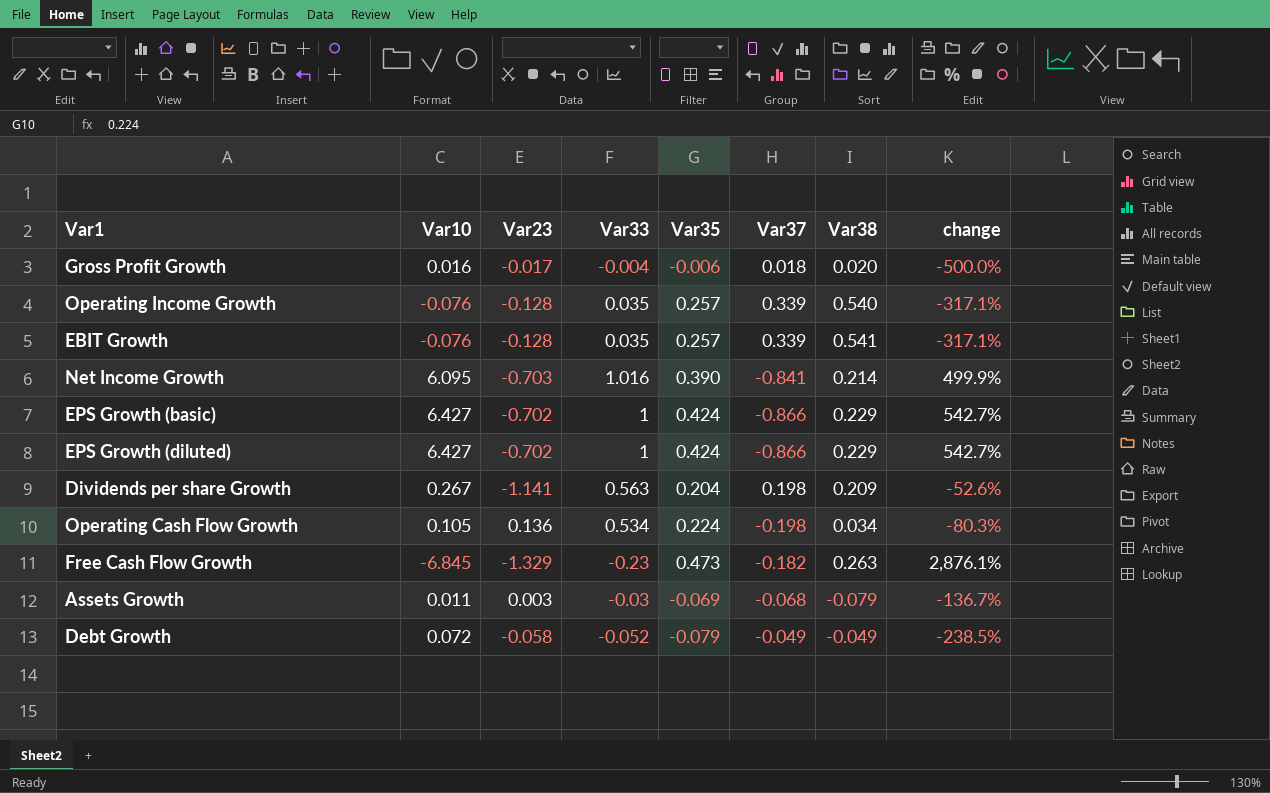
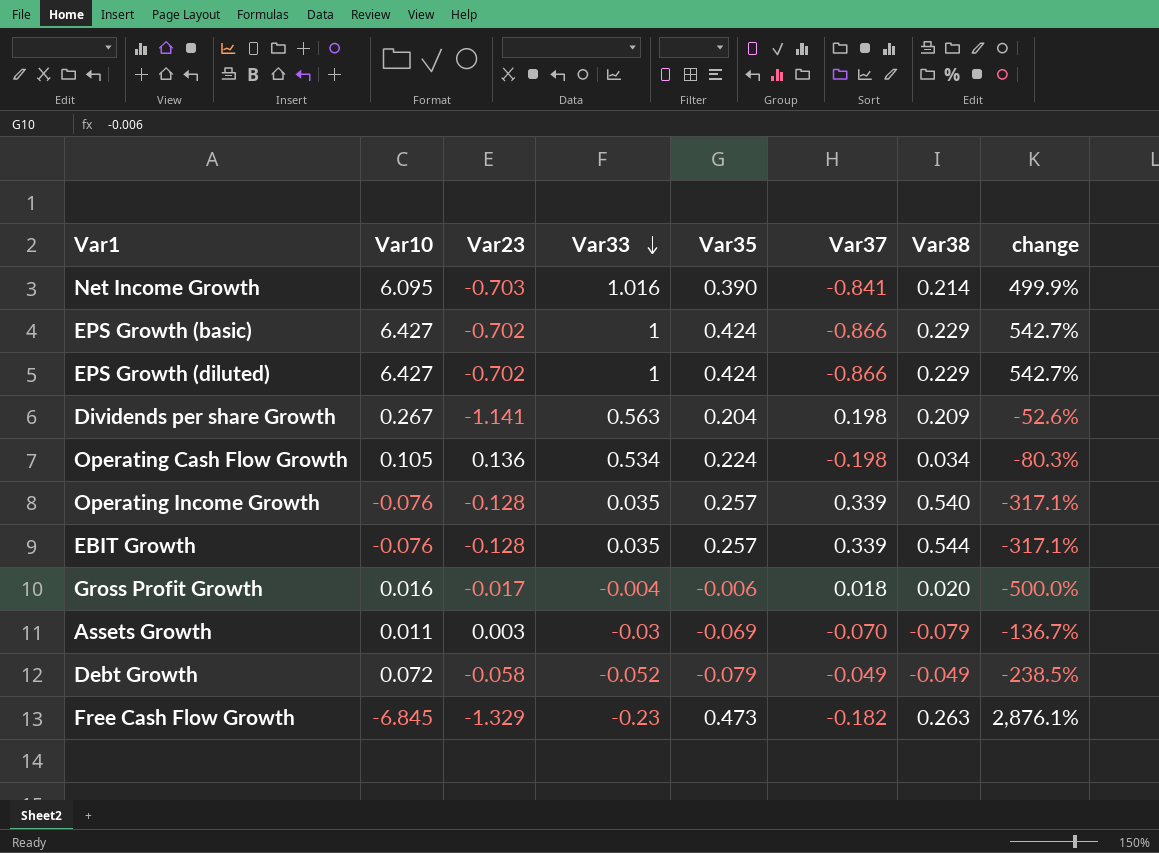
row order: none -> Var33 descending
EBIT Growth | Var38: 0.541 -> 0.544
Assets Growth | Var37: -0.068 -> -0.070

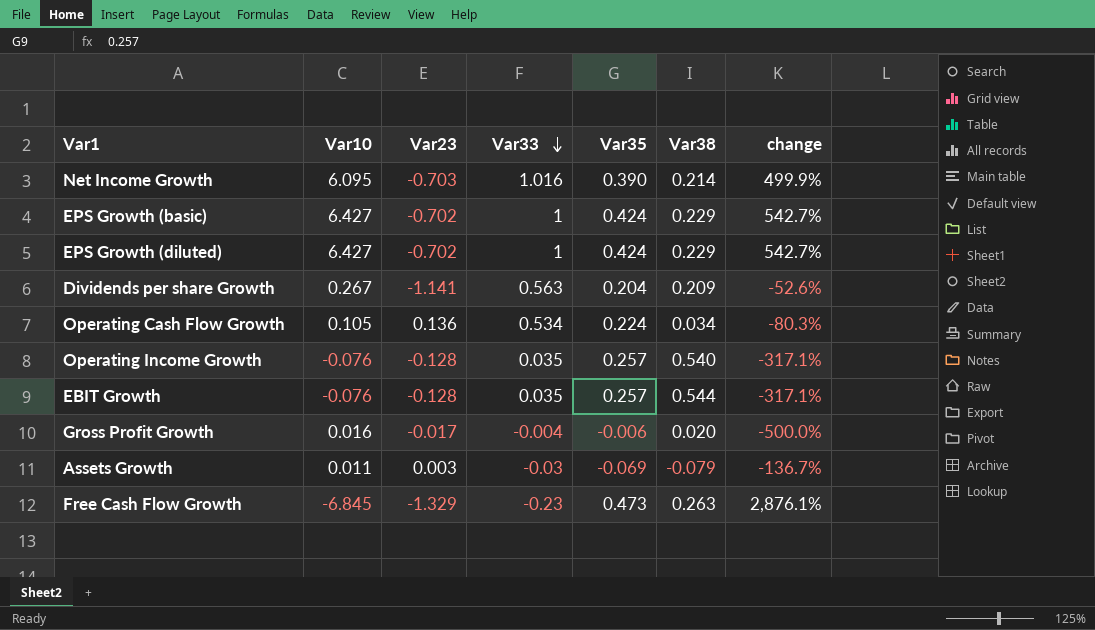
column Var37 | position: 6 -> none
row Debt Growth: 0.072 | -0.058 | -0.052 | -0.079 | -0.049 | -0.049 | -238.5% -> none

